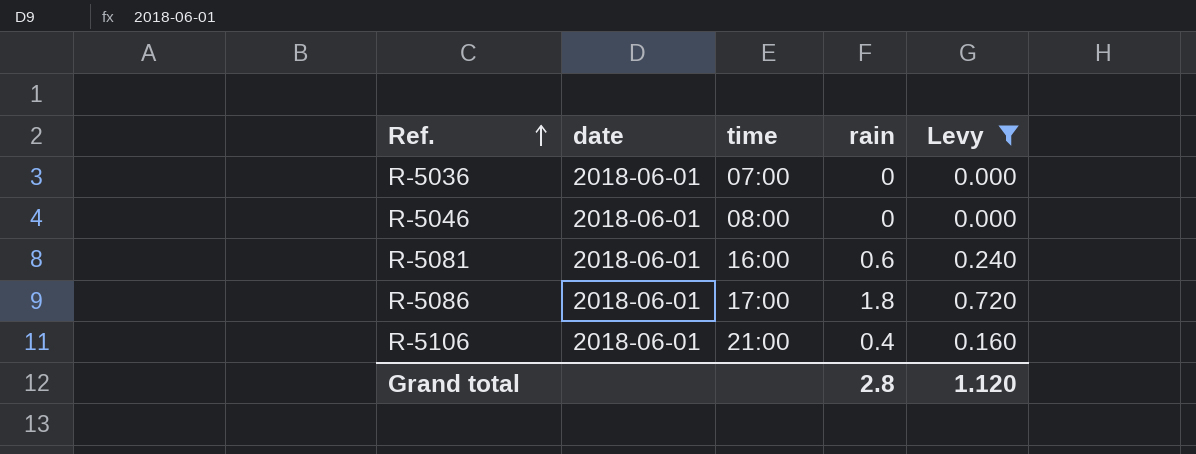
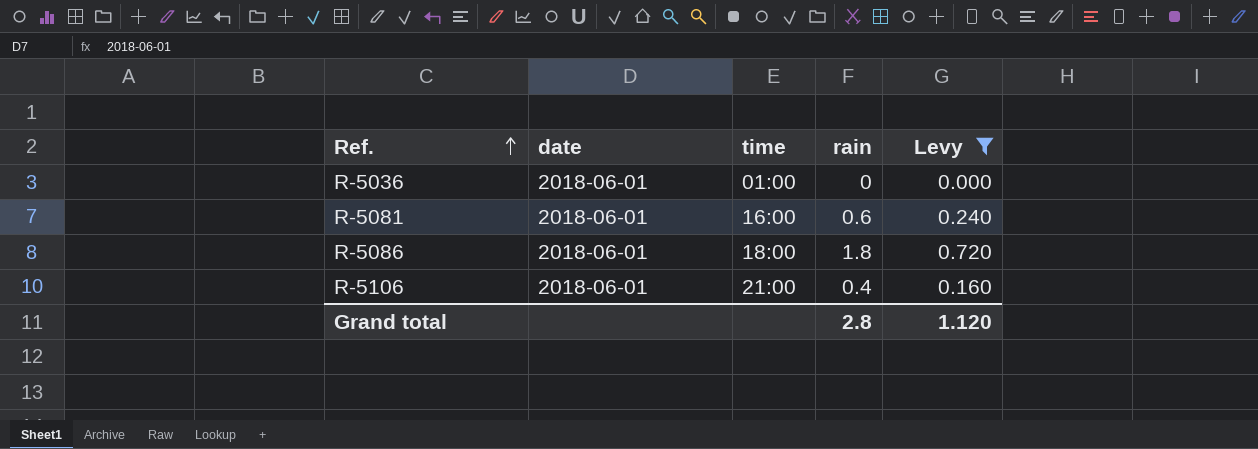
row R-5046: 2018-06-01 | 08:00 | 0 | 0.000 -> none
R-5036 | time: 07:00 -> 01:00
R-5086 | time: 17:00 -> 18:00

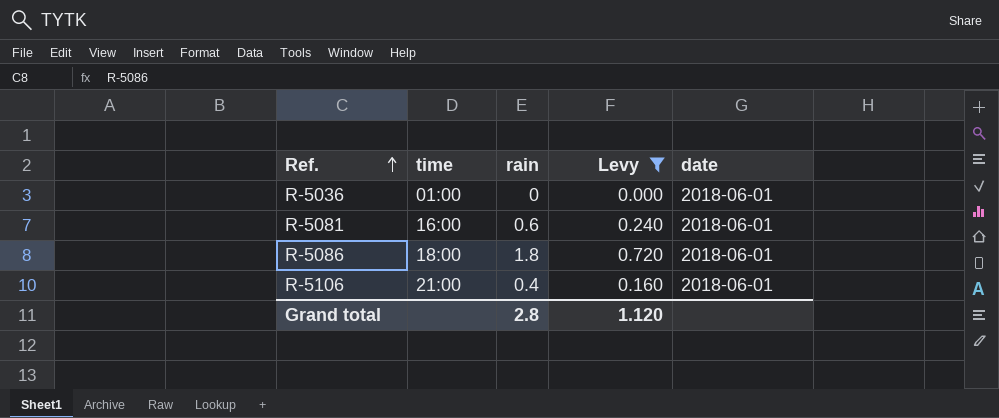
column date | position: 2 -> 5

